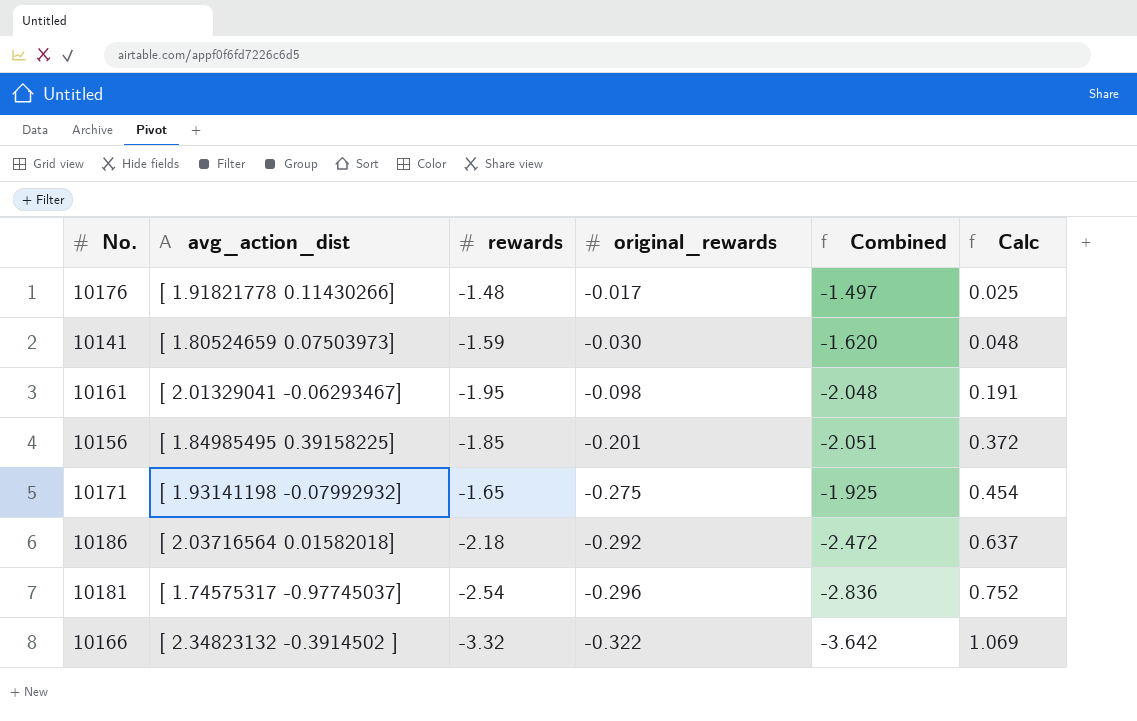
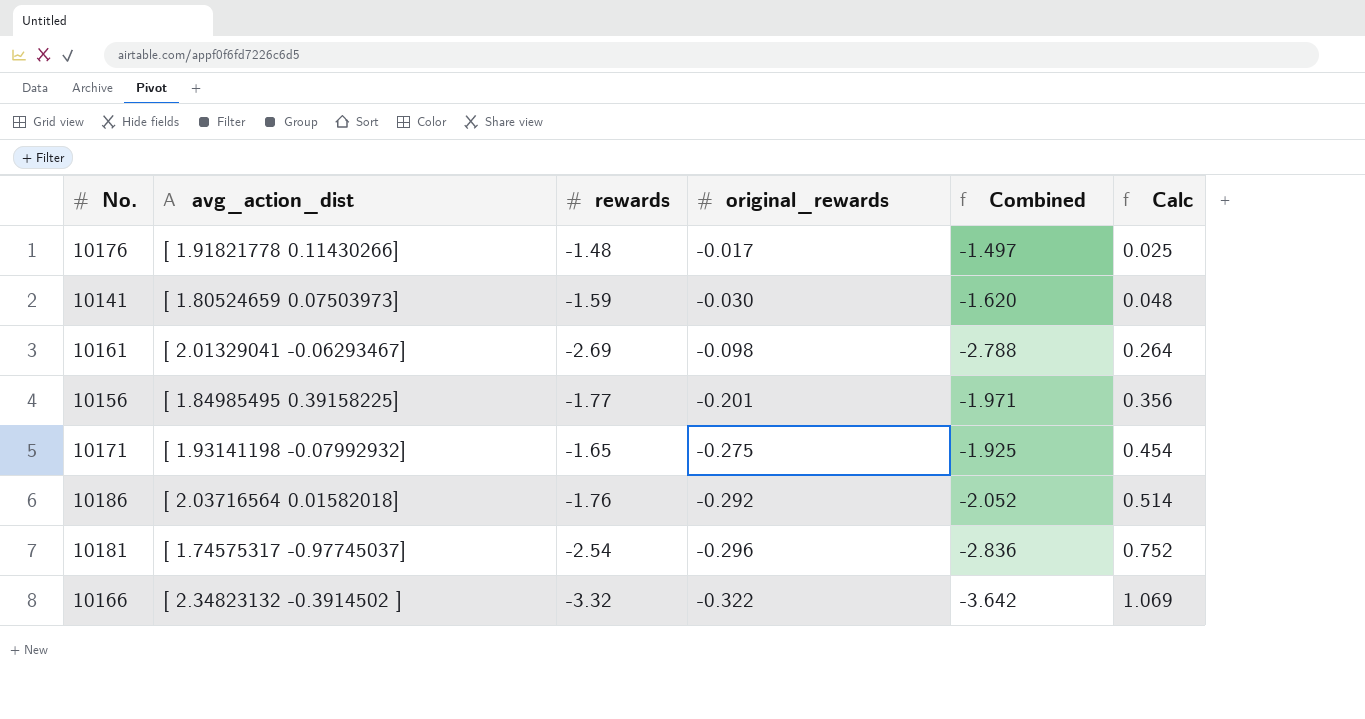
10161 | rewards: -1.95 -> -2.69
10161 | Combined: -2.048 -> -2.788
10161 | Calc: 0.191 -> 0.264
10156 | rewards: -1.85 -> -1.77
10156 | Combined: -2.051 -> -1.971
10156 | Calc: 0.372 -> 0.356
10186 | rewards: -2.18 -> -1.76
10186 | Combined: -2.472 -> -2.052
10186 | Calc: 0.637 -> 0.514

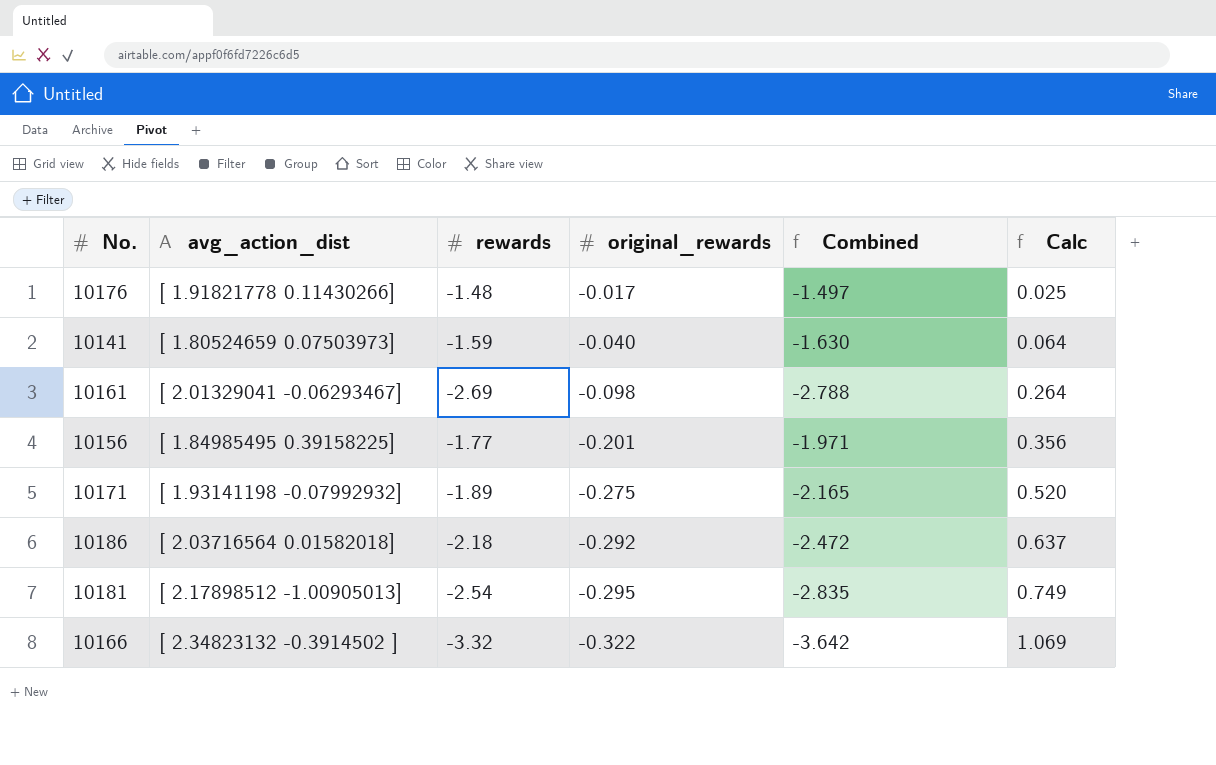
10141 | original_rewards: -0.030 -> -0.040
10141 | Combined: -1.620 -> -1.630
10141 | Calc: 0.048 -> 0.064
10171 | rewards: -1.65 -> -1.89
10171 | Combined: -1.925 -> -2.165
10171 | Calc: 0.454 -> 0.520
10186 | rewards: -1.76 -> -2.18
10186 | Combined: -2.052 -> -2.472
10186 | Calc: 0.514 -> 0.637
10181 | avg_action_dist: [ 1.74575317 -0.97745037] -> [ 2.17898512 -1.00905013]
10181 | original_rewards: -0.296 -> -0.295
10181 | Combined: -2.836 -> -2.835
10181 | Calc: 0.752 -> 0.749

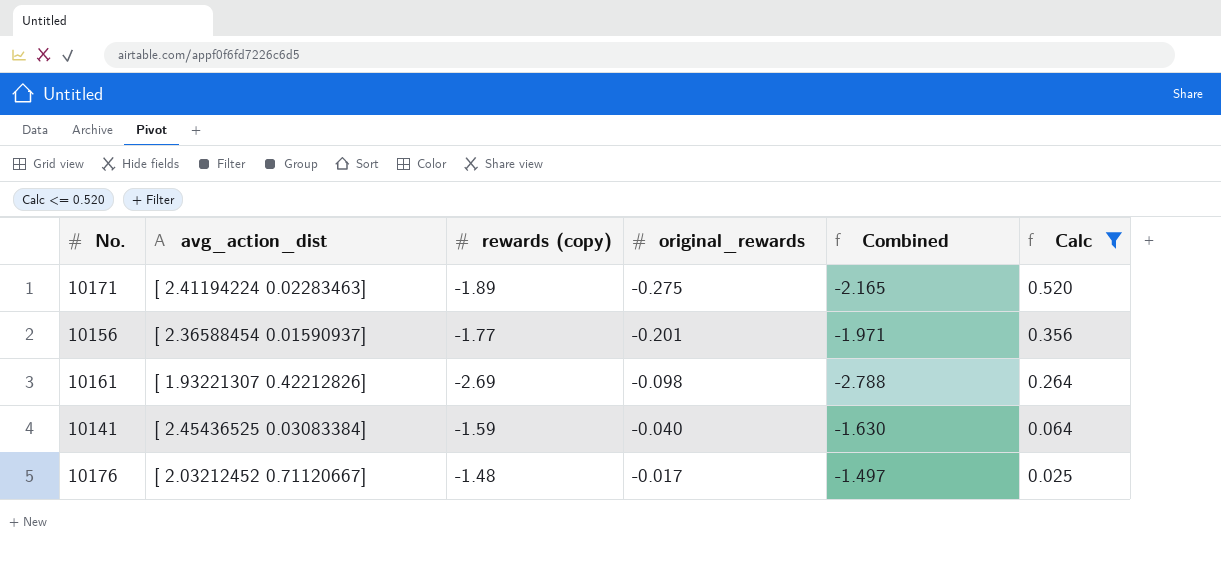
filter: none -> Calc <= 0.520
row order: original_rewards descending -> original_rewards ascending
column name: rewards -> rewards (copy)
10171 | avg_action_dist: [ 1.93141198 -0.07992932] -> [ 2.41194224 0.02283463]
10156 | avg_action_dist: [ 1.84985495 0.39158225] -> [ 2.36588454 0.01590937]
10161 | avg_action_dist: [ 2.01329041 -0.06293467] -> [ 1.93221307 0.42212826]
10141 | avg_action_dist: [ 1.80524659 0.07503973] -> [ 2.45436525 0.03083384]
10176 | avg_action_dist: [ 1.91821778 0.11430266] -> [ 2.03212452 0.71120667]

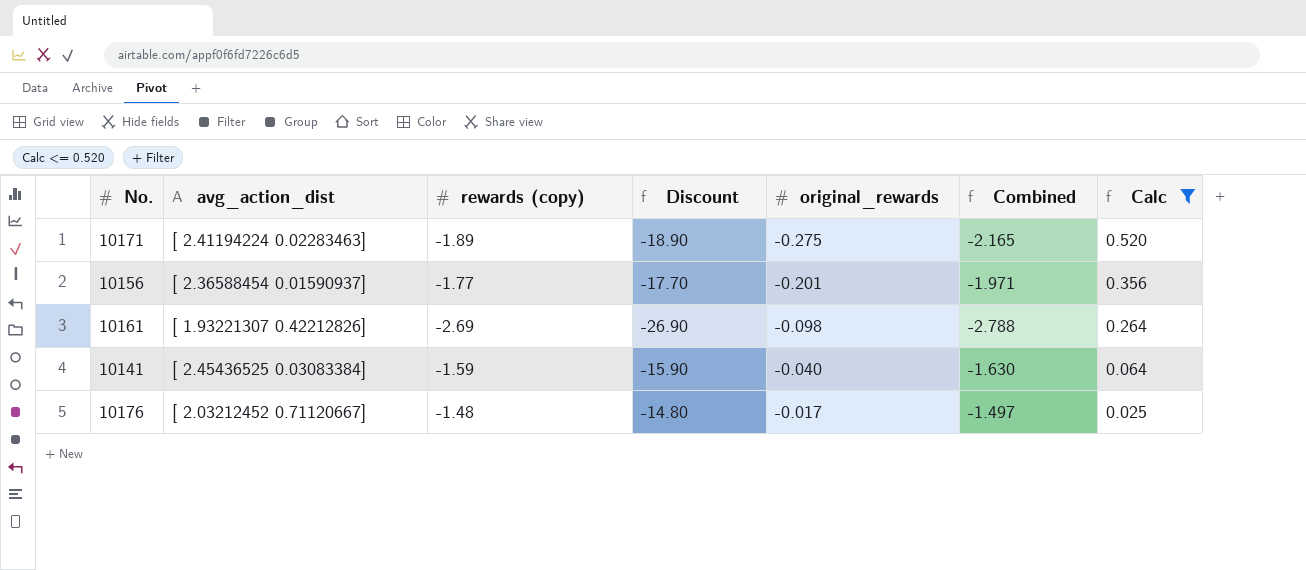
column Discount | formula: none -> [rewards (copy)] * 10

